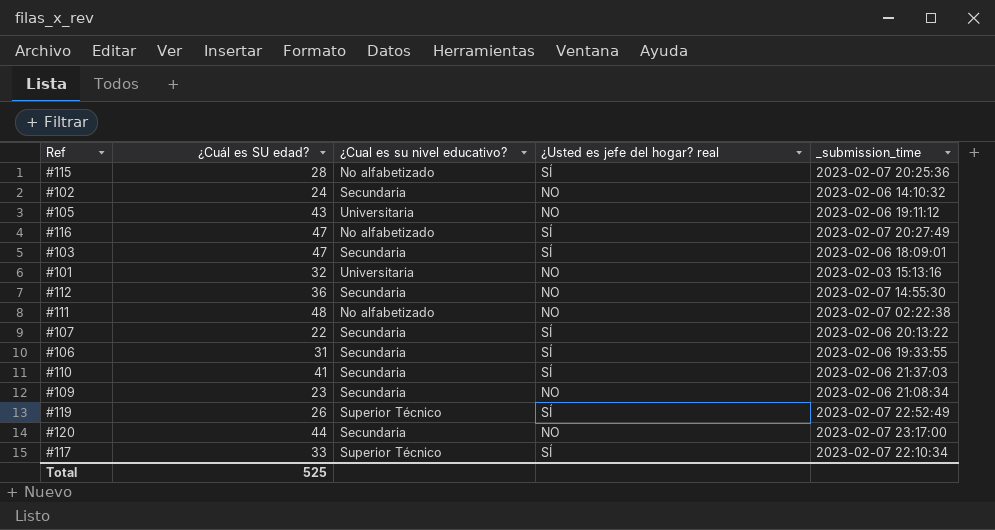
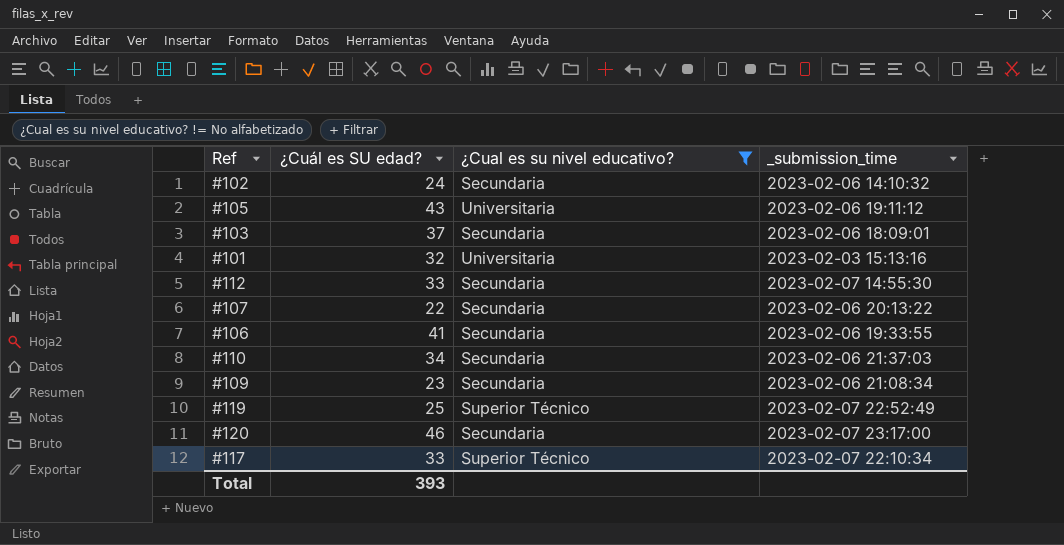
filter: none -> ¿Cual es su nivel educativo? != No alfabetizado
column ¿Usted es jefe del hogar? real | position: 4 -> none
#103 | ¿Cuál es SU edad?: 47 -> 37
#112 | ¿Cuál es SU edad?: 36 -> 33
#106 | ¿Cuál es SU edad?: 31 -> 41
#110 | ¿Cuál es SU edad?: 41 -> 34
#119 | ¿Cuál es SU edad?: 26 -> 25
#120 | ¿Cuál es SU edad?: 44 -> 46
Total | ¿Cuál es SU edad?: 525 -> 393

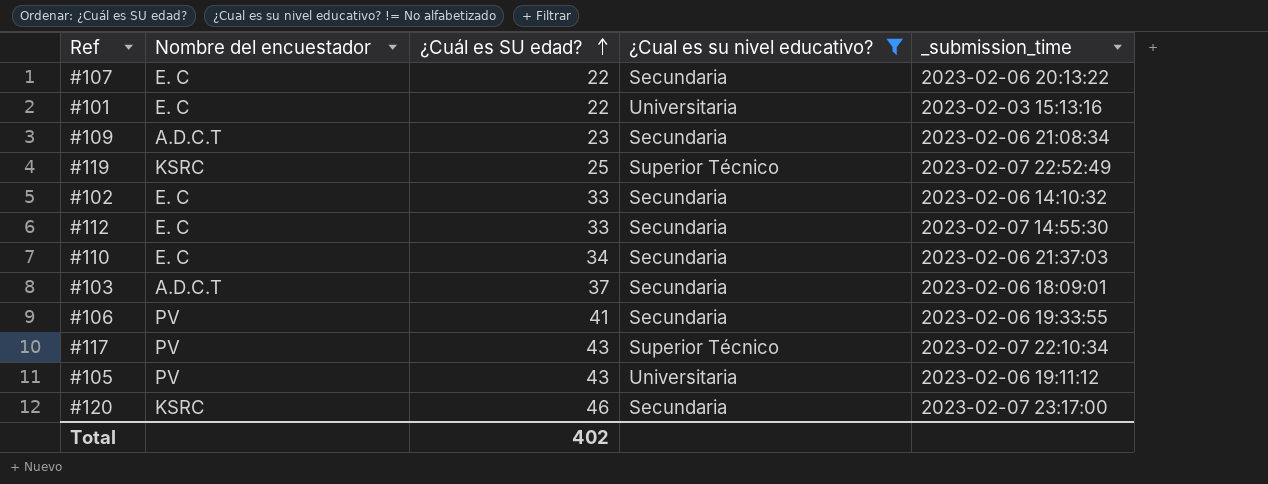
row order: none -> ¿Cuál es SU edad? ascending
column Nombre del encuestador | position: none -> 2
#101 | ¿Cuál es SU edad?: 32 -> 22
#102 | ¿Cuál es SU edad?: 24 -> 33
#117 | ¿Cuál es SU edad?: 33 -> 43
Total | ¿Cuál es SU edad?: 393 -> 402

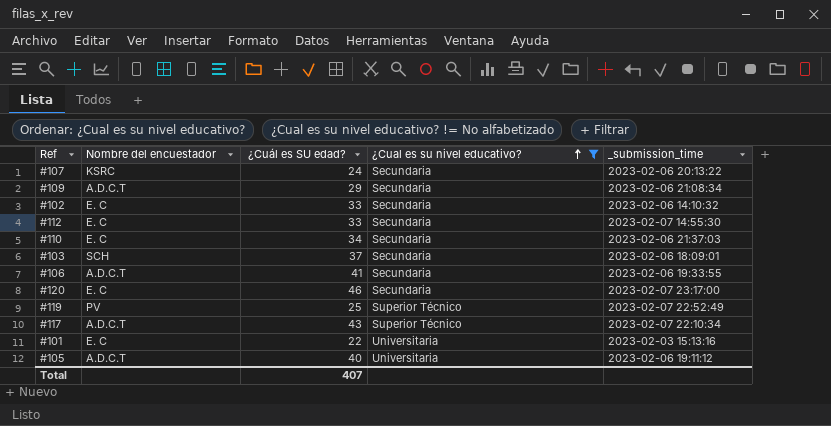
row order: ¿Cuál es SU edad? ascending -> ¿Cual es su nivel educativo? ascending
#107 | Nombre del encuestador: E. C -> KSRC
#107 | ¿Cuál es SU edad?: 22 -> 24
#109 | ¿Cuál es SU edad?: 23 -> 29
#103 | Nombre del encuestador: A.D.C.T -> SCH
#106 | Nombre del encuestador: PV -> A.D.C.T
#120 | Nombre del encuestador: KSRC -> E. C
#119 | Nombre del encuestador: KSRC -> PV
#117 | Nombre del encuestador: PV -> A.D.C.T
#105 | Nombre del encuestador: PV -> A.D.C.T
#105 | ¿Cuál es SU edad?: 43 -> 40
Total | ¿Cuál es SU edad?: 402 -> 407

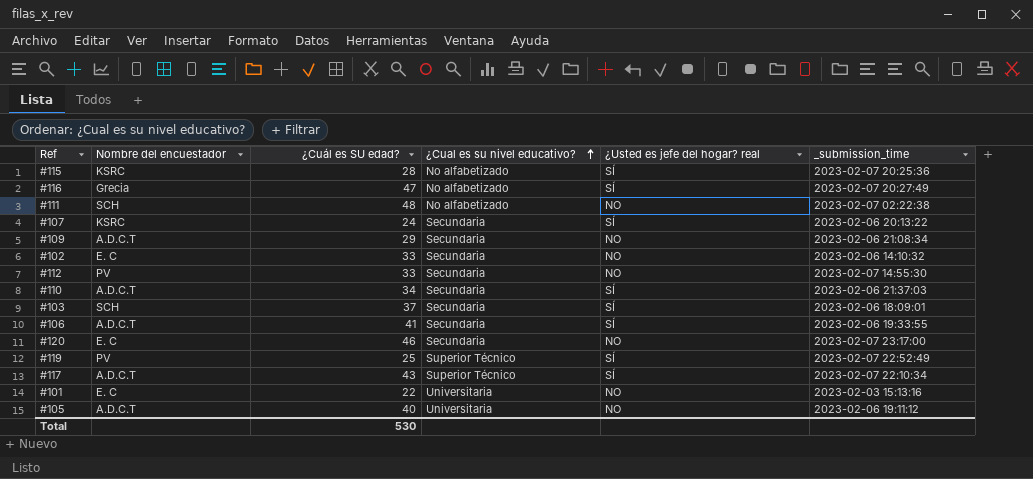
filter: ¿Cual es su nivel educativo? != No alfabetizado -> none
column ¿Usted es jefe del hogar? real | position: none -> 5
#112 | Nombre del encuestador: E. C -> PV
#110 | Nombre del encuestador: E. C -> A.D.C.T
Total | ¿Cuál es SU edad?: 407 -> 530

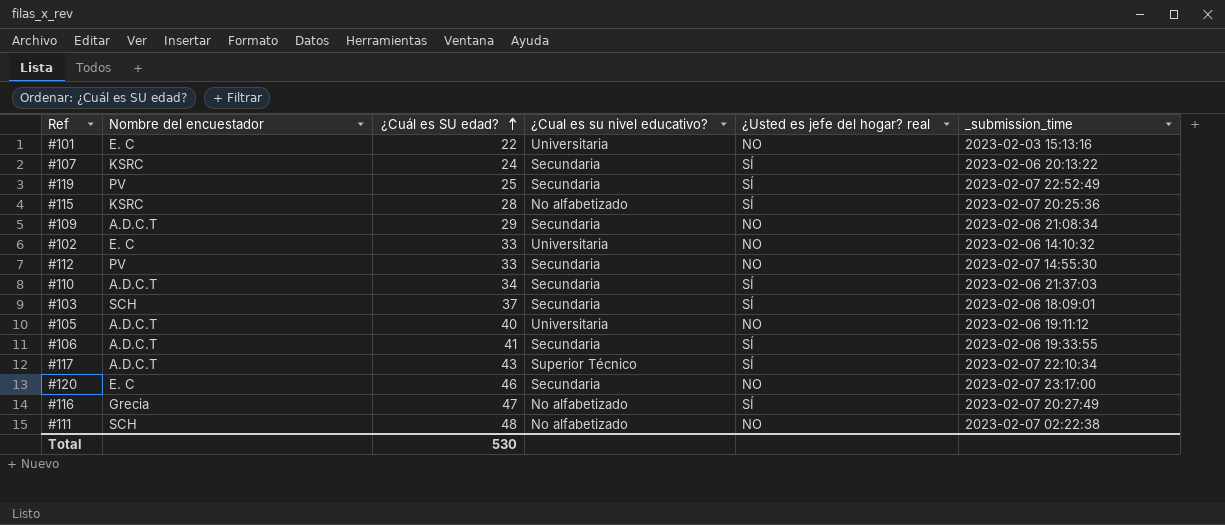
row order: ¿Cual es su nivel educativo? ascending -> ¿Cuál es SU edad? ascending
#119 | ¿Cual es su nivel educativo?: Superior Técnico -> Secundaria
#102 | ¿Cual es su nivel educativo?: Secundaria -> Universitaria

